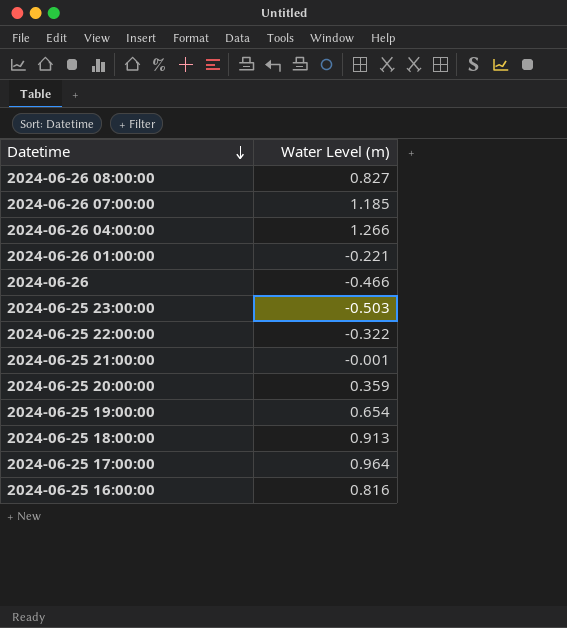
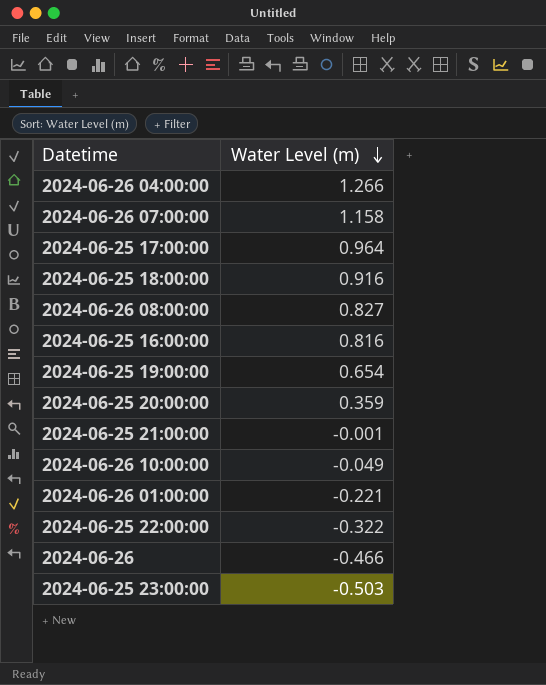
row order: Datetime descending -> Water Level (m) descending
2024-06-26 07:00:00 | Water Level (m): 1.185 -> 1.158
2024-06-25 18:00:00 | Water Level (m): 0.913 -> 0.916
row 2024-06-26 10:00:00: none -> -0.049

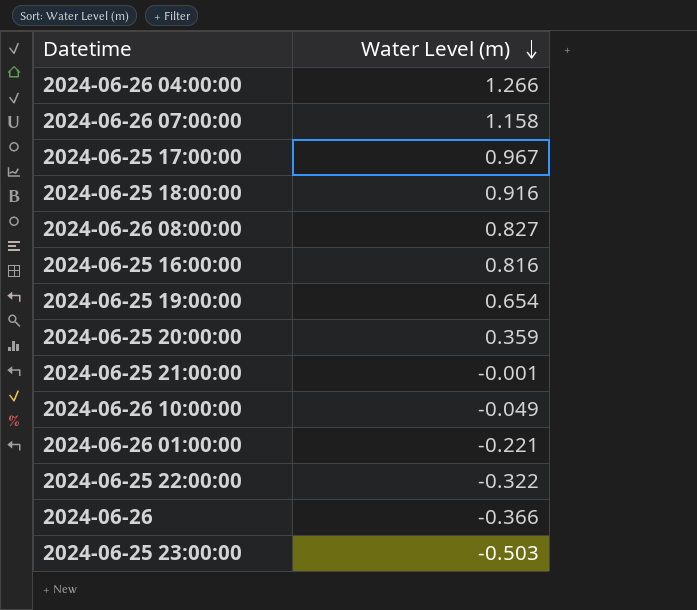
2024-06-25 17:00:00 | Water Level (m): 0.964 -> 0.967
2024-06-26 | Water Level (m): -0.466 -> -0.366

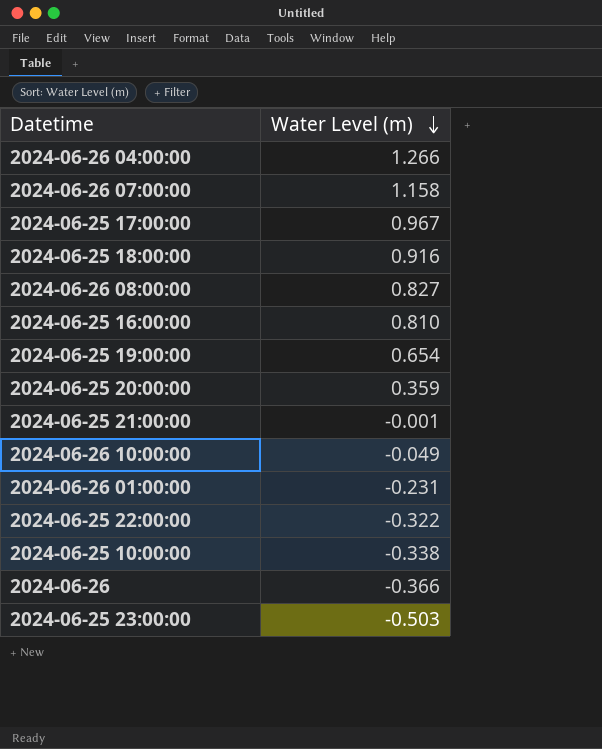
2024-06-25 16:00:00 | Water Level (m): 0.816 -> 0.810
2024-06-26 01:00:00 | Water Level (m): -0.221 -> -0.231
row 2024-06-25 10:00:00: none -> -0.338

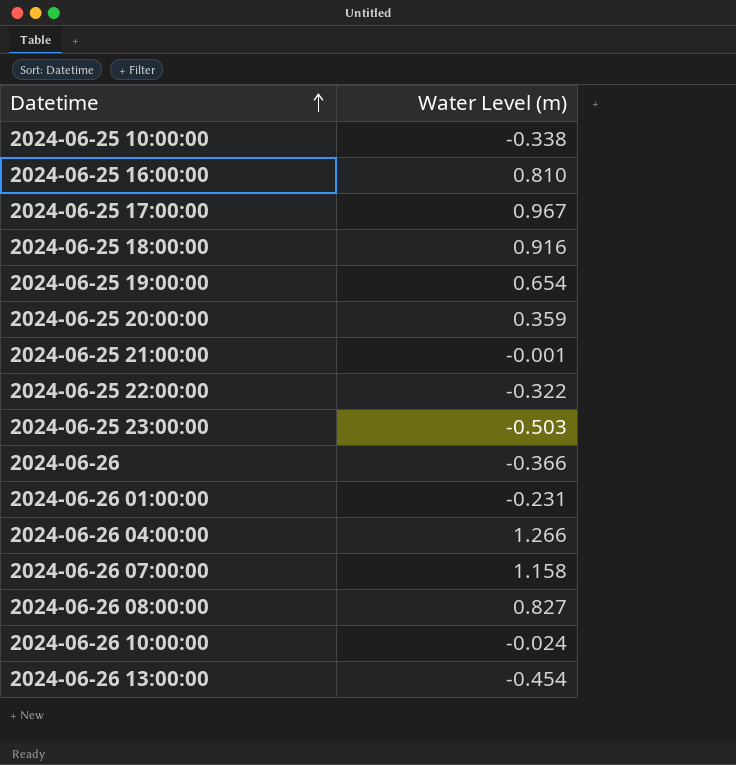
row order: Water Level (m) descending -> Datetime ascending
2024-06-26 10:00:00 | Water Level (m): -0.049 -> -0.024
row 2024-06-26 13:00:00: none -> -0.454

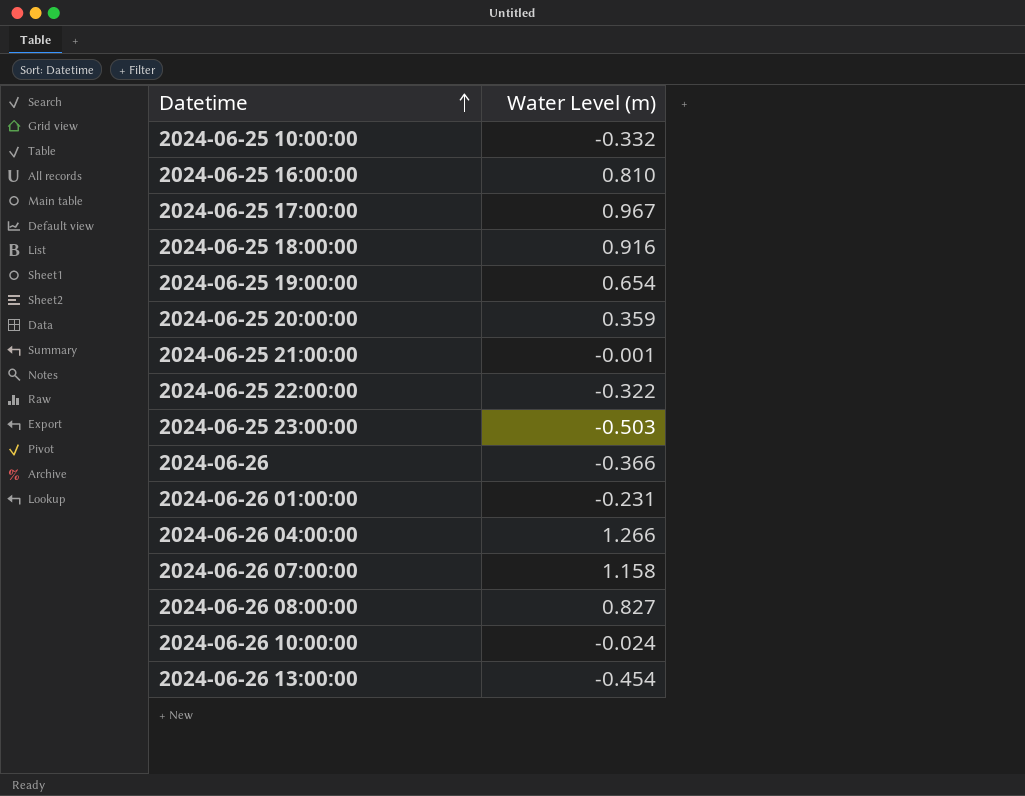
2024-06-25 10:00:00 | Water Level (m): -0.338 -> -0.332

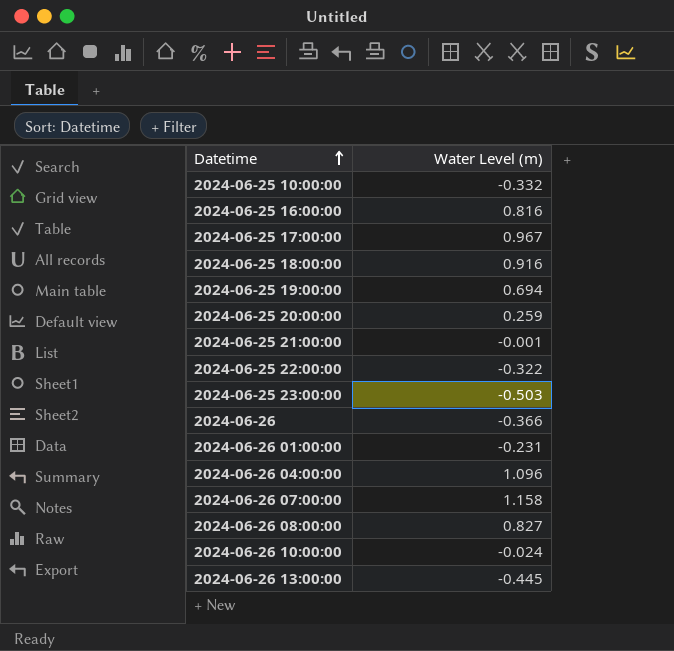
2024-06-25 16:00:00 | Water Level (m): 0.810 -> 0.816
2024-06-25 19:00:00 | Water Level (m): 0.654 -> 0.694
2024-06-25 20:00:00 | Water Level (m): 0.359 -> 0.259
2024-06-26 04:00:00 | Water Level (m): 1.266 -> 1.096
2024-06-26 13:00:00 | Water Level (m): -0.454 -> -0.445

